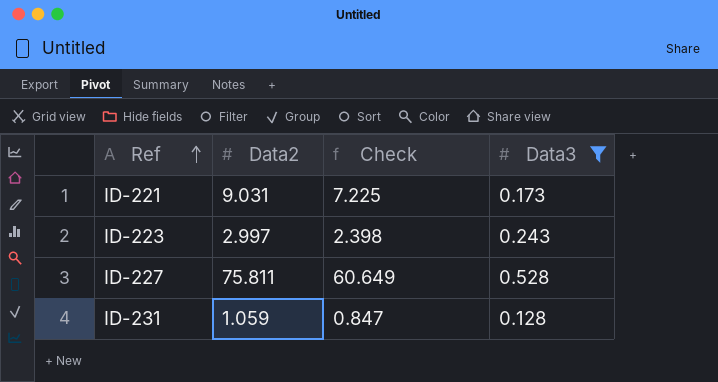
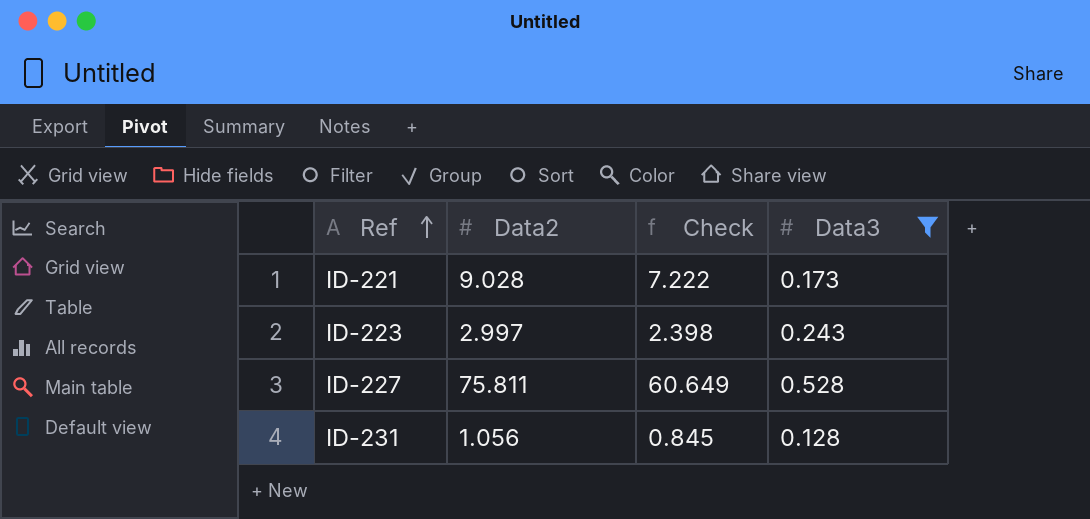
ID-221 | Data2: 9.031 -> 9.028
ID-221 | Check: 7.225 -> 7.222
ID-231 | Data2: 1.059 -> 1.056
ID-231 | Check: 0.847 -> 0.845

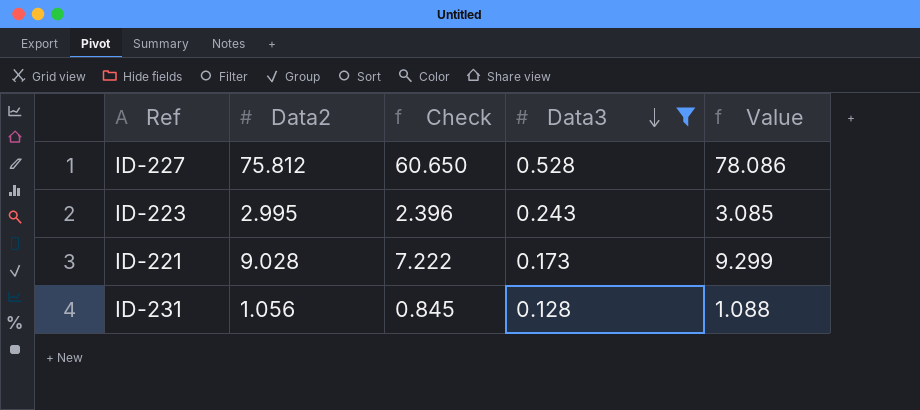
row order: Ref ascending -> Data3 descending
column Value | formula: none -> [Data2] * 1.03
ID-227 | Data2: 75.811 -> 75.812
ID-227 | Check: 60.649 -> 60.650
ID-223 | Data2: 2.997 -> 2.995
ID-223 | Check: 2.398 -> 2.396

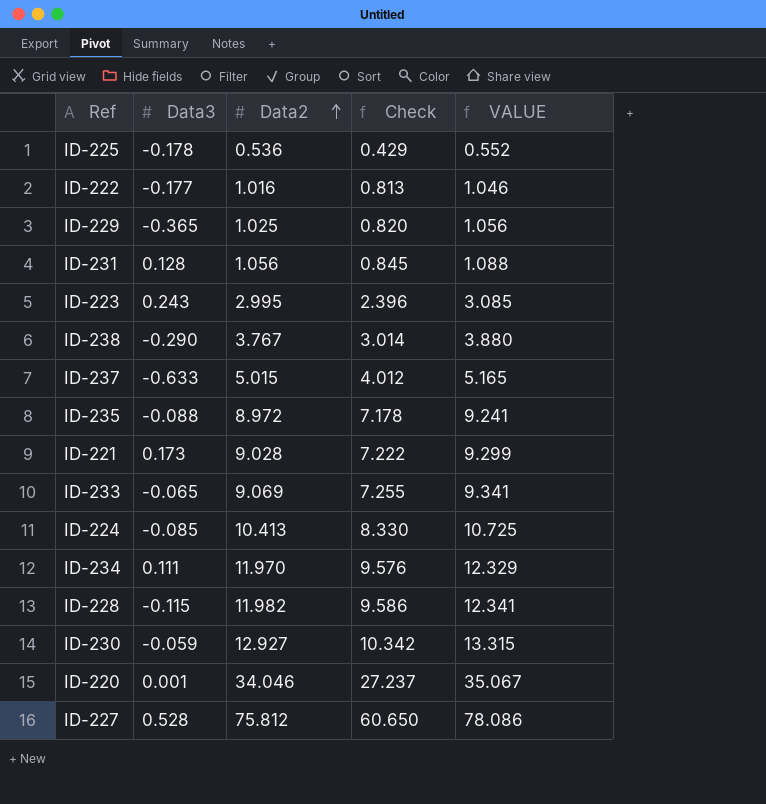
filter: Data3 >= 0.128 -> none
row order: Data3 descending -> Data2 ascending
column Data3 | position: 4 -> 2
column name: Value -> VALUE

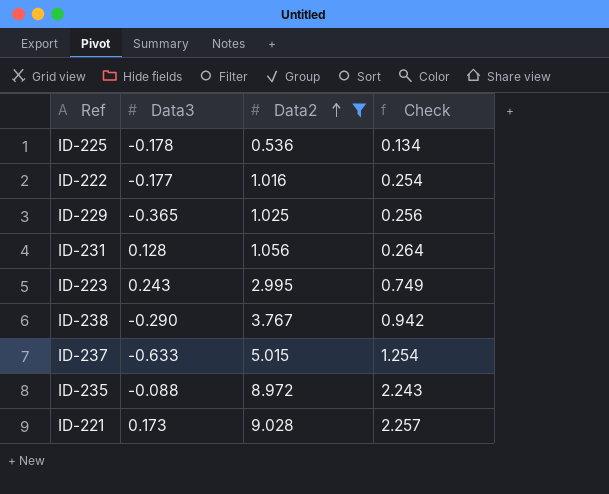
filter: none -> Data2 <= 9.028
column VALUE | formula: [Data2] * 1.03 -> none
column Check | formula: [Data2] * 0.8 -> [Data2] * 0.25

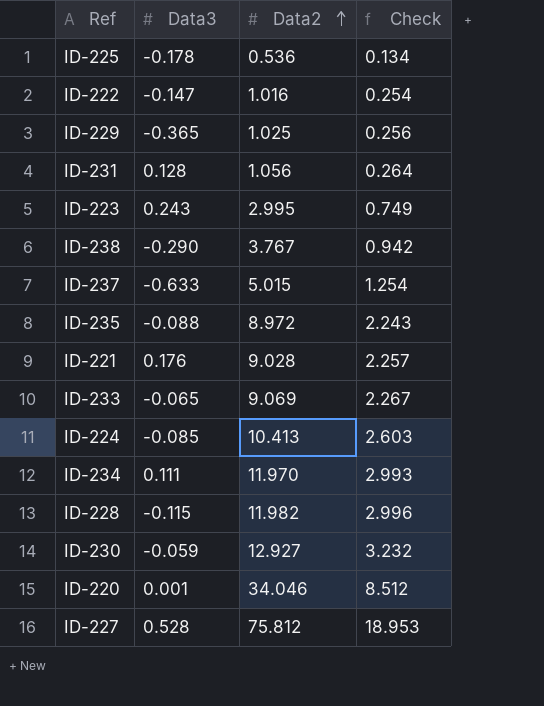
filter: Data2 <= 9.028 -> none
ID-222 | Data3: -0.177 -> -0.147
ID-221 | Data3: 0.173 -> 0.176

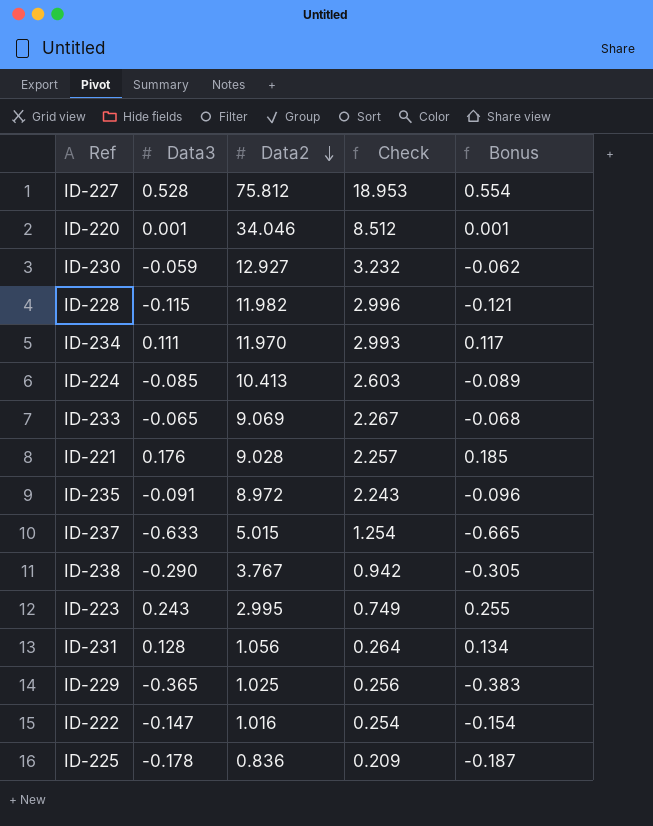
row order: Data2 ascending -> Data2 descending
column Bonus | formula: none -> [Data3] * 1.05
ID-235 | Data3: -0.088 -> -0.091
ID-225 | Data2: 0.536 -> 0.836
ID-225 | Check: 0.134 -> 0.209

